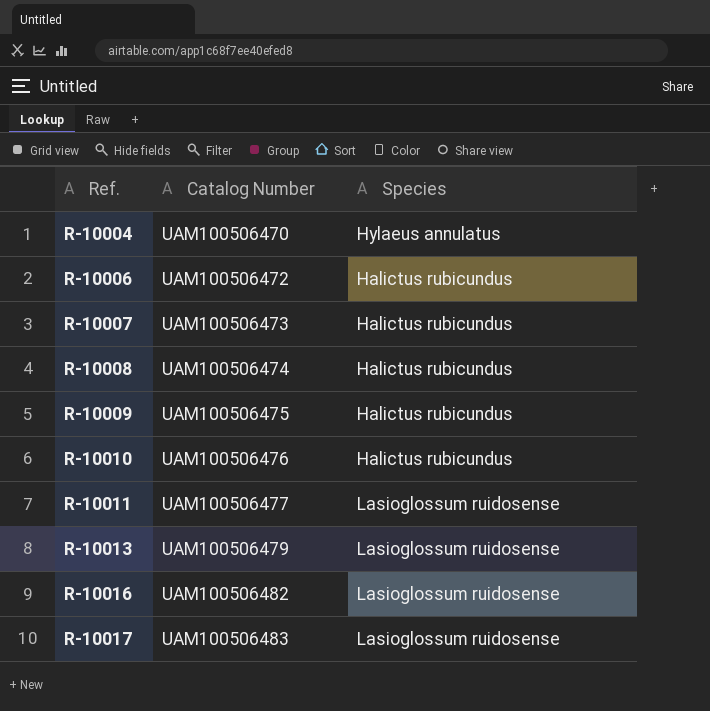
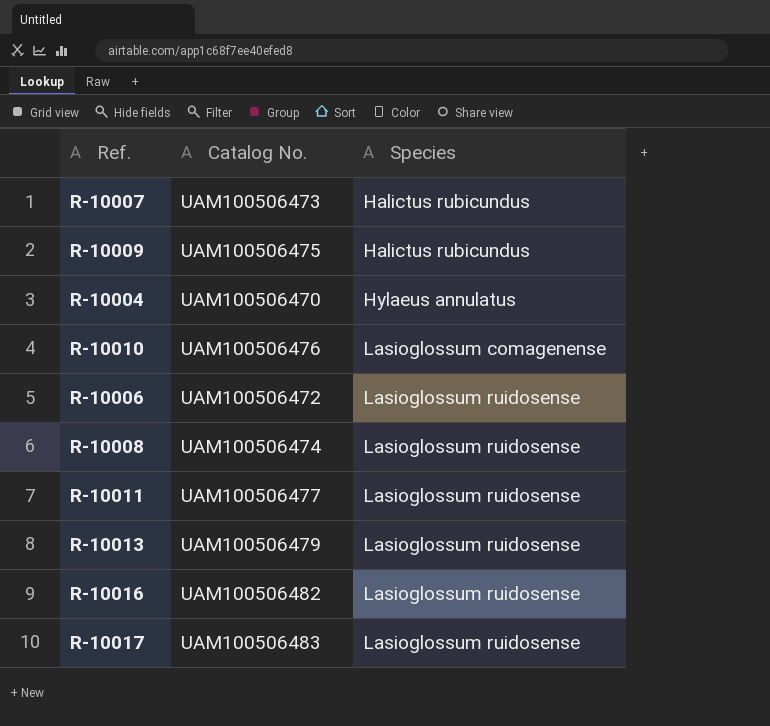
row order: Ref. ascending -> Species ascending
column name: Catalog Number -> Catalog No.
R-10010 | Species: Halictus rubicundus -> Lasioglossum comagenense
R-10006 | Species: Halictus rubicundus -> Lasioglossum ruidosense
R-10008 | Species: Halictus rubicundus -> Lasioglossum ruidosense

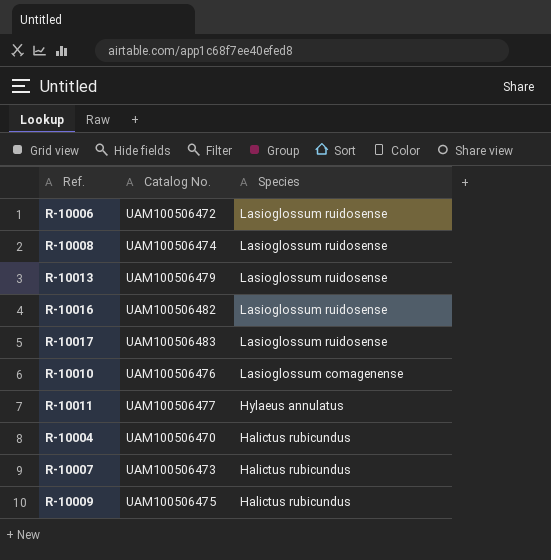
row order: Species ascending -> Species descending
R-10011 | Species: Lasioglossum ruidosense -> Hylaeus annulatus
R-10004 | Species: Hylaeus annulatus -> Halictus rubicundus

